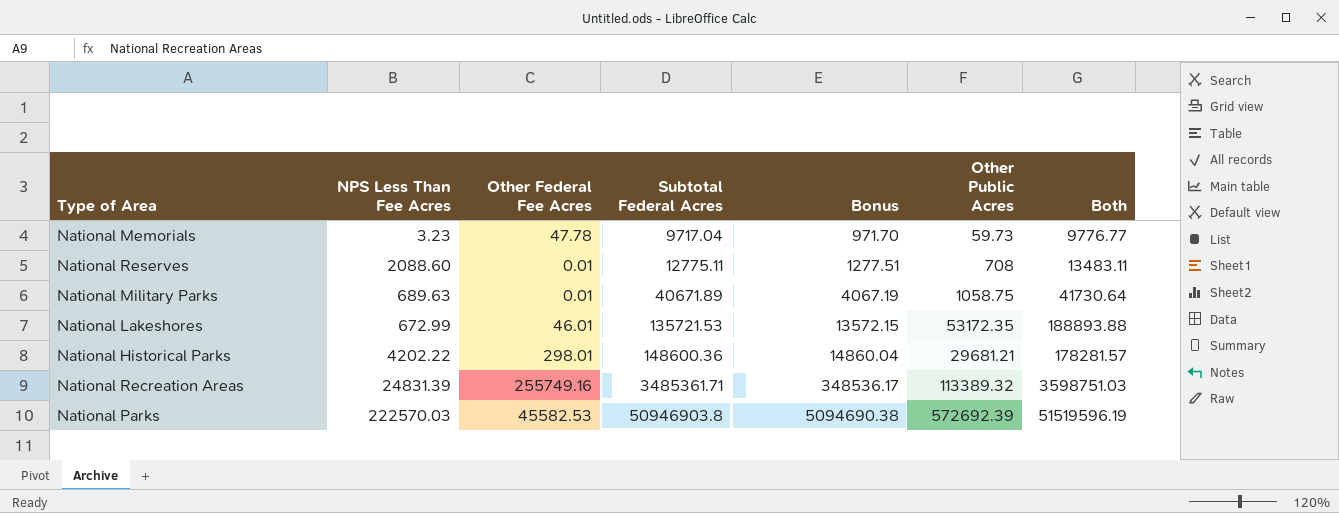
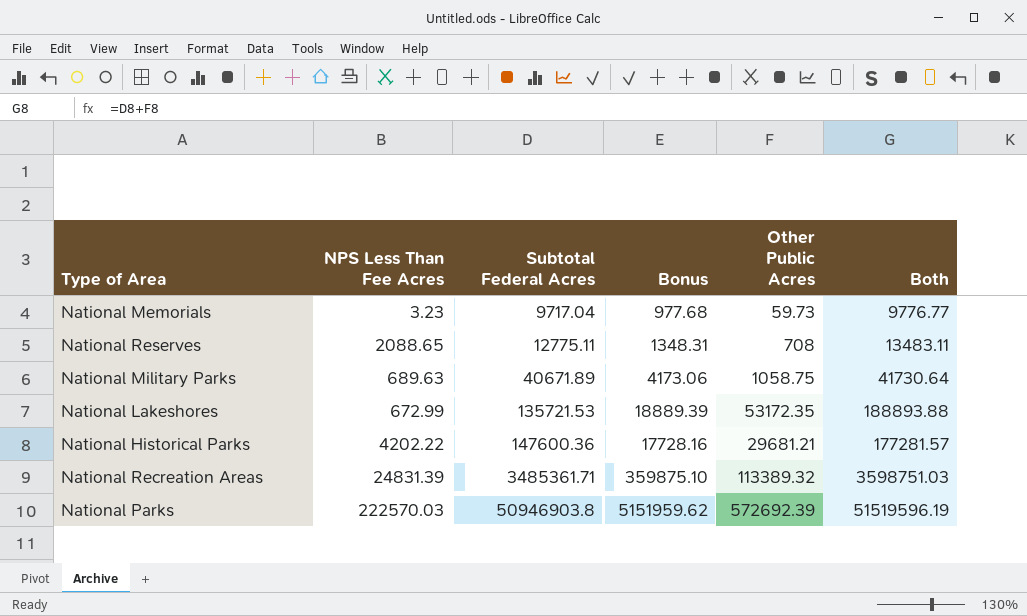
column Other Federal Fee Acres | position: 3 -> none
column Bonus | formula: [Subtotal Federal Acres] * 0.1 -> [Both] * 0.1
National Reserves | NPS Less Than Fee Acres: 2088.60 -> 2088.65
National Historical Parks | Subtotal Federal Acres: 148600.36 -> 147600.36
National Historical Parks | Both: 178281.57 -> 177281.57

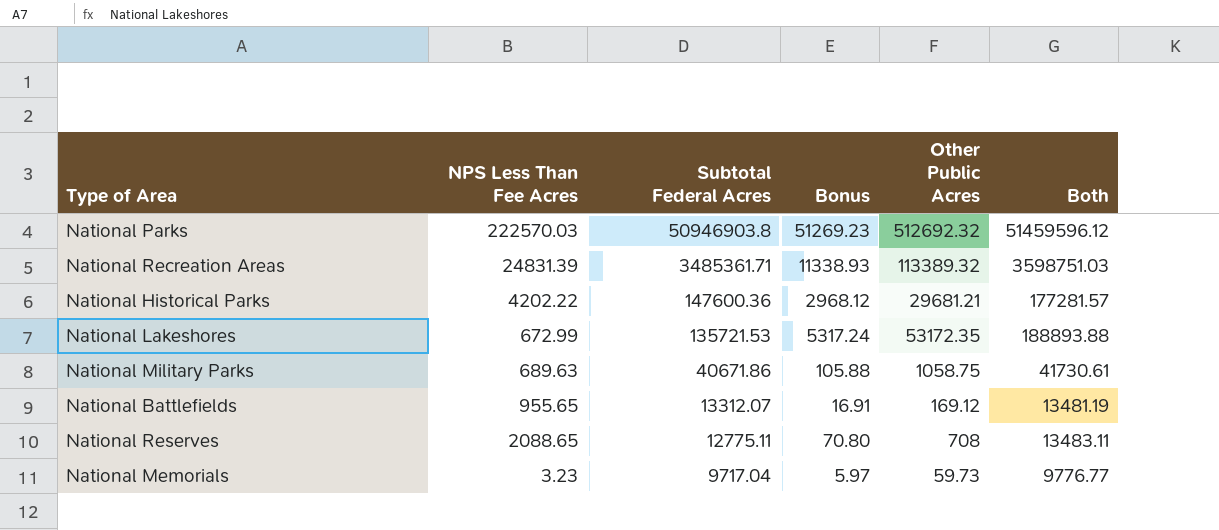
row order: Subtotal Federal Acres ascending -> Subtotal Federal Acres descending
column Bonus | formula: [Both] * 0.1 -> [Other Public Acres] * 0.1
National Parks | Other Public Acres: 572692.39 -> 512692.32
National Parks | Both: 51519596.19 -> 51459596.12
National Military Parks | Subtotal Federal Acres: 40671.89 -> 40671.86
National Military Parks | Both: 41730.64 -> 41730.61
row National Battlefields: none -> 955.65 | 13312.07 | 16.91 | 169.12 | 13481.19

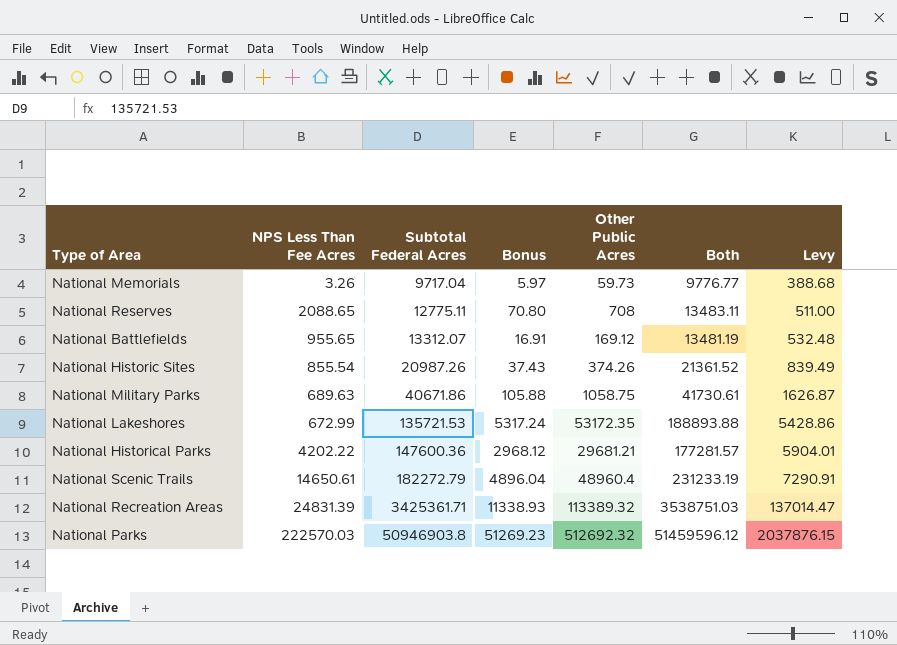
row order: Subtotal Federal Acres descending -> Subtotal Federal Acres ascending
column Levy | formula: none -> [Subtotal Federal Acres] * 0.04
National Memorials | NPS Less Than Fee Acres: 3.23 -> 3.26
row National Historic Sites: none -> 855.54 | 20987.26 | 37.43 | 374.26 | 21361.52 | 839.49
row National Scenic Trails: none -> 14650.61 | 182272.79 | 4896.04 | 48960.4 | 231233.19 | 7290.91
National Recreation Areas | Subtotal Federal Acres: 3485361.71 -> 3425361.71
National Recreation Areas | Both: 3598751.03 -> 3538751.03

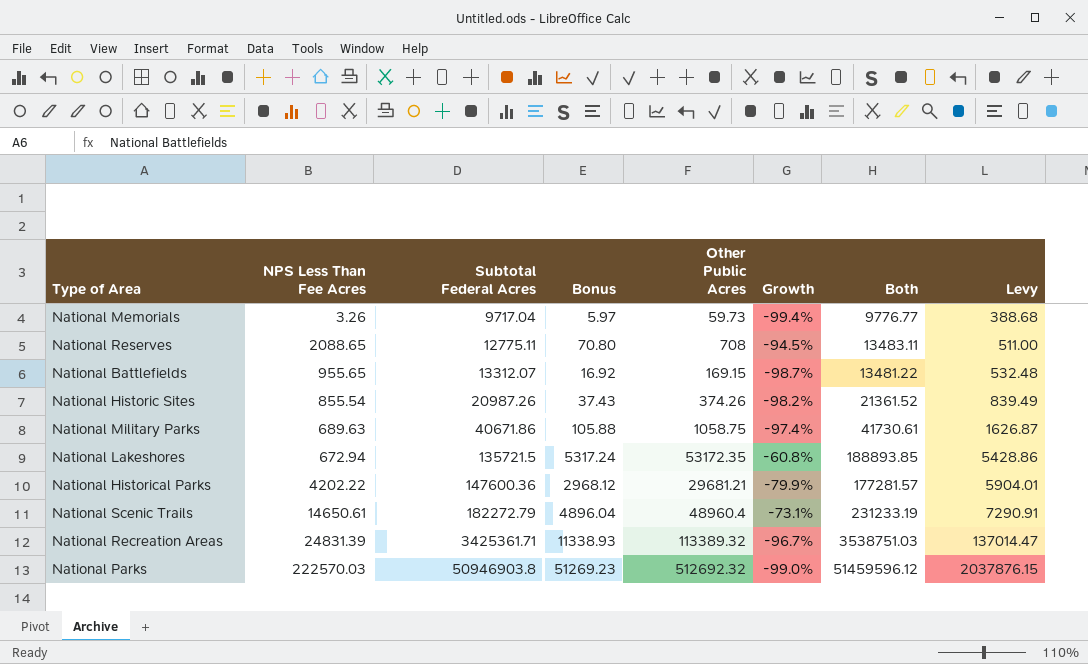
column Growth | formula: none -> ([Other Public Acres] - [Subtotal Federal Acres]) / [Subtotal Federal Acres]
National Battlefields | Bonus: 16.91 -> 16.92
National Battlefields | Other Public Acres: 169.12 -> 169.15
National Battlefields | Both: 13481.19 -> 13481.22
National Lakeshores | NPS Less Than Fee Acres: 672.99 -> 672.94
National Lakeshores | Subtotal Federal Acres: 135721.53 -> 135721.5
National Lakeshores | Both: 188893.88 -> 188893.85

